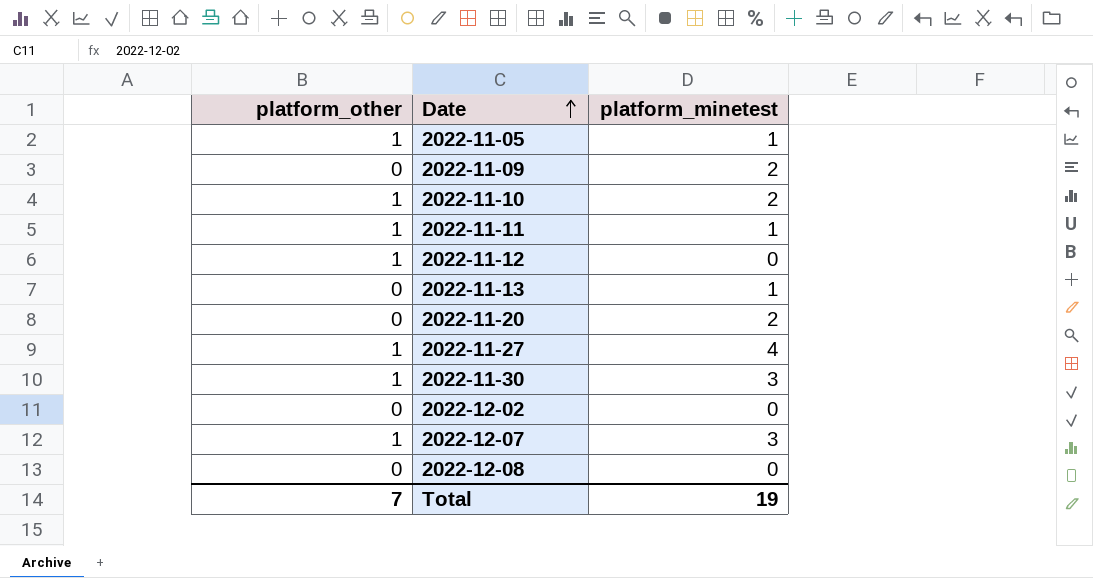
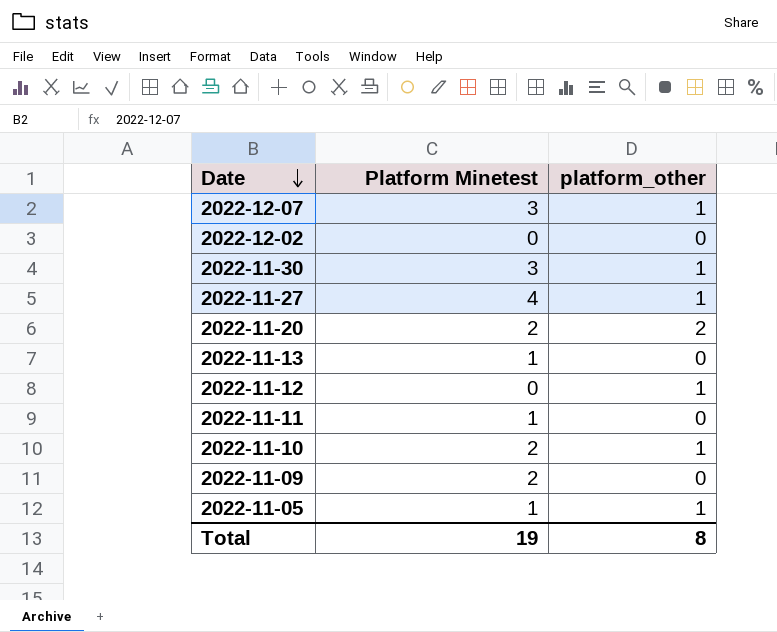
row order: Date ascending -> Date descending
column name: platform_minetest -> Platform Minetest
column platform_other | position: 1 -> 3
row 2022-12-08: 0 | 0 -> none
2022-11-20 | platform_other: 0 -> 2
2022-11-11 | platform_other: 1 -> 0
Total | platform_other: 7 -> 8

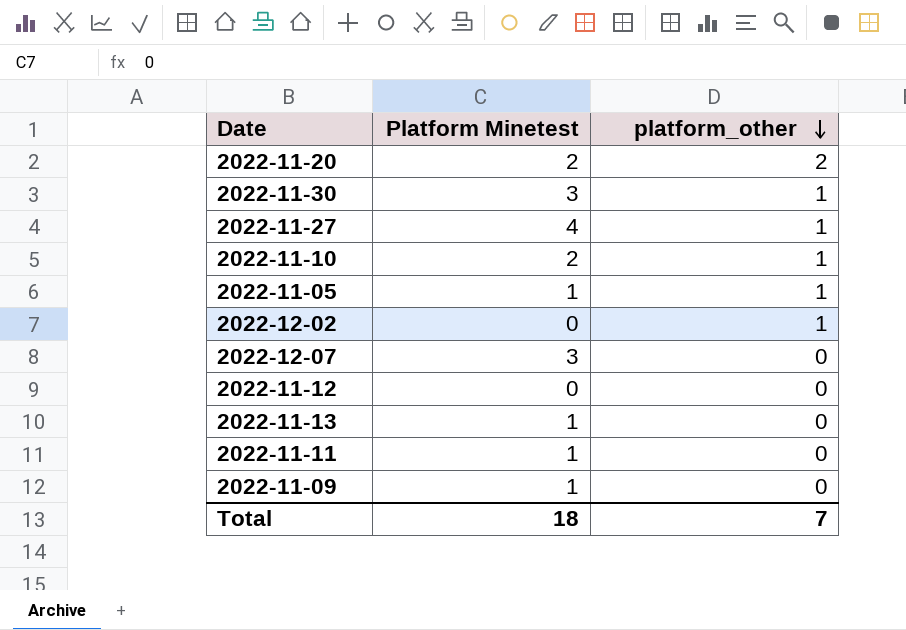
row order: Date descending -> platform_other descending
2022-12-02 | platform_other: 0 -> 1
2022-12-07 | platform_other: 1 -> 0
2022-11-12 | platform_other: 1 -> 0
2022-11-09 | Platform Minetest: 2 -> 1
Total | Platform Minetest: 19 -> 18
Total | platform_other: 8 -> 7

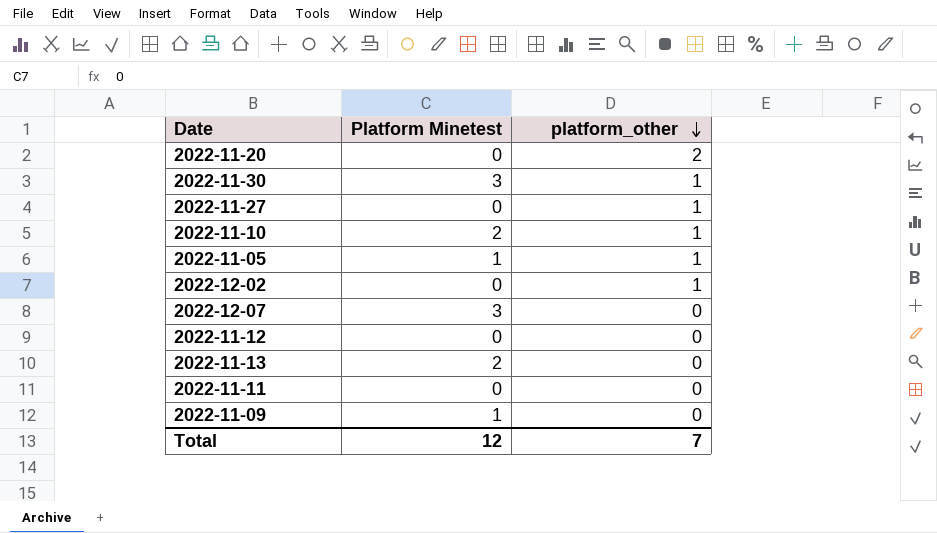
2022-11-20 | Platform Minetest: 2 -> 0
2022-11-27 | Platform Minetest: 4 -> 0
2022-11-13 | Platform Minetest: 1 -> 2
2022-11-11 | Platform Minetest: 1 -> 0
Total | Platform Minetest: 18 -> 12

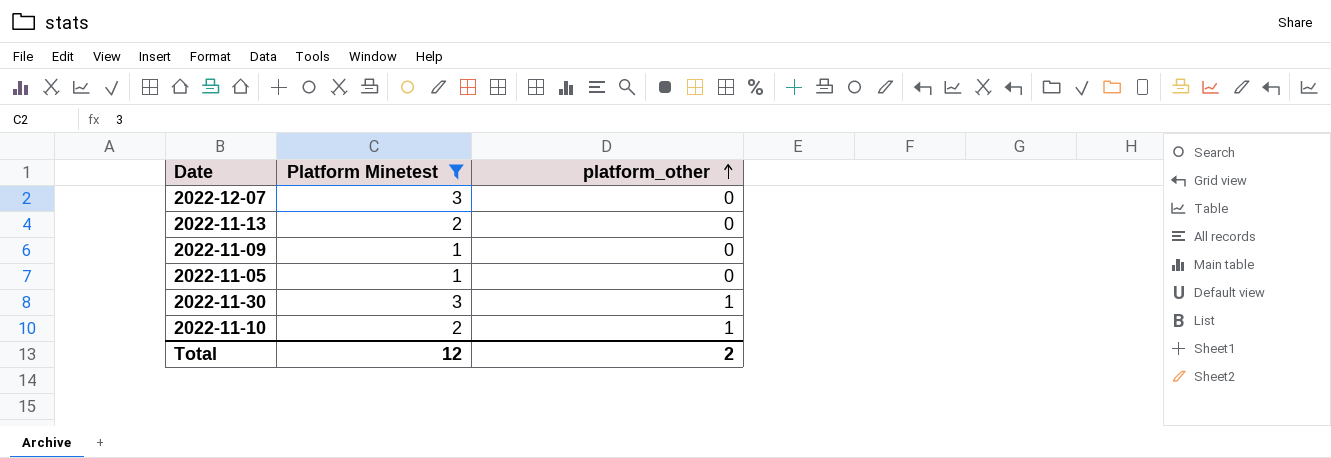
filter: none -> Platform Minetest != 0
row order: platform_other descending -> platform_other ascending
2022-11-05 | platform_other: 1 -> 0
Total | platform_other: 7 -> 2

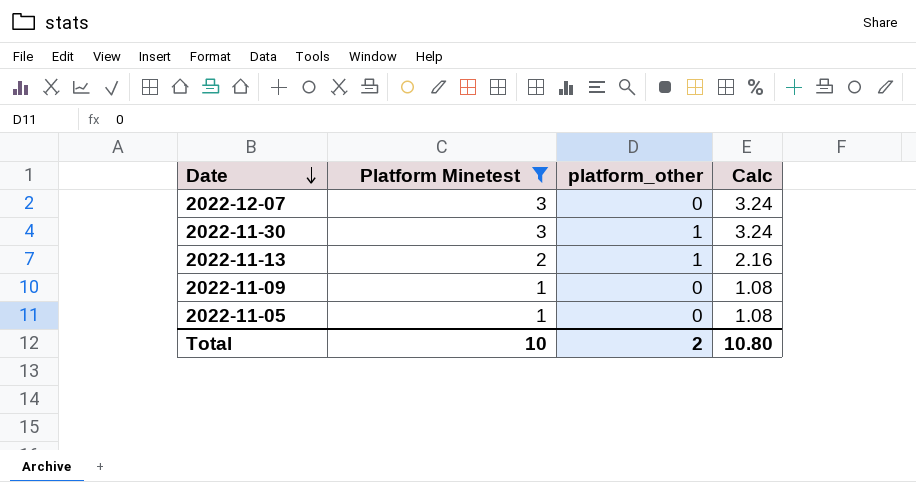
row order: platform_other ascending -> Date descending
column Calc | formula: none -> [Platform Minetest] * 1.08
row 2022-11-10: 2 | 1 -> none
2022-11-13 | platform_other: 0 -> 1
Total | Platform Minetest: 12 -> 10

